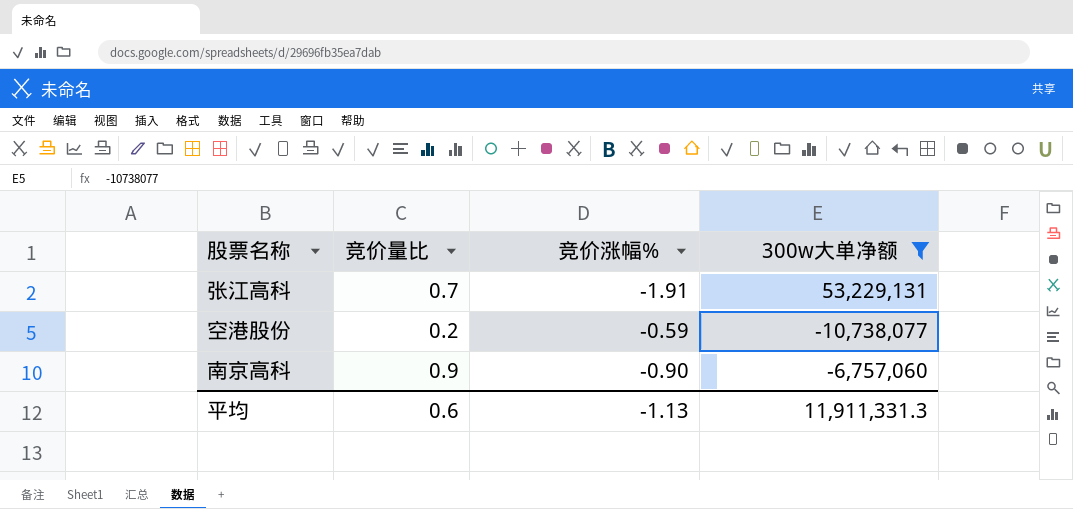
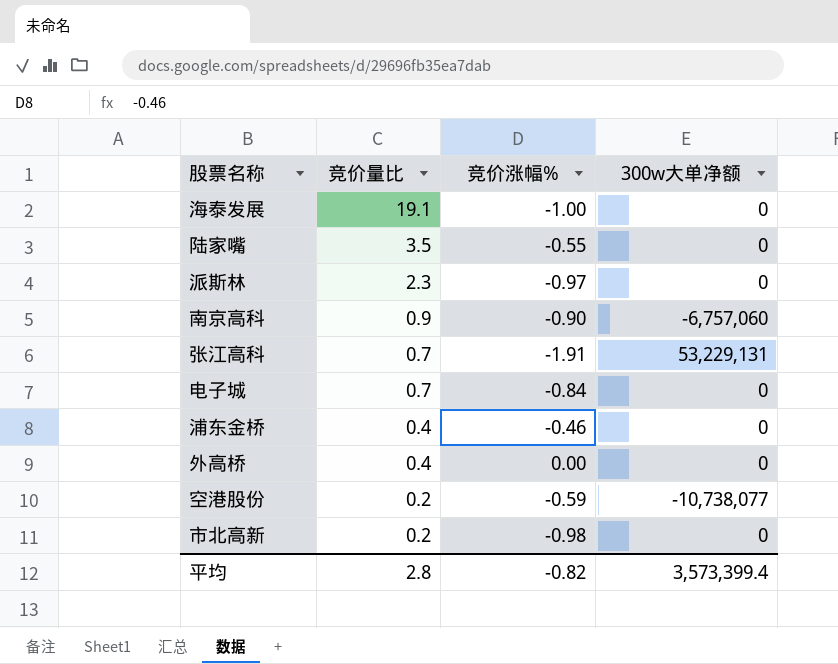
filter: 300w大单净额 != 0 -> none
row order: none -> 竞价量比 descending
平均 | 竞价量比: 0.6 -> 2.8
平均 | 竞价涨幅%: -1.13 -> -0.82
平均 | 300w大单净额: 11,911,331.3 -> 3,573,399.4

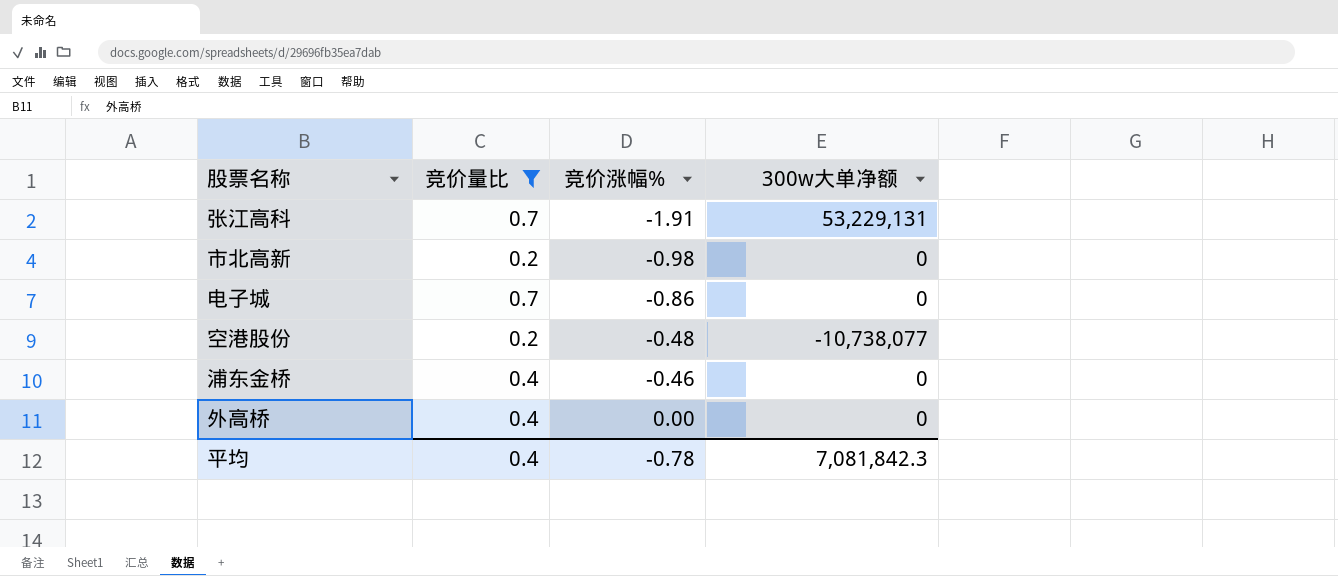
filter: none -> 竞价量比 <= 0.7
row order: 竞价量比 descending -> 竞价涨幅% ascending
电子城 | 竞价涨幅%: -0.84 -> -0.86
空港股份 | 竞价涨幅%: -0.59 -> -0.48
平均 | 竞价量比: 2.8 -> 0.4
平均 | 竞价涨幅%: -0.82 -> -0.78
平均 | 300w大单净额: 3,573,399.4 -> 7,081,842.3

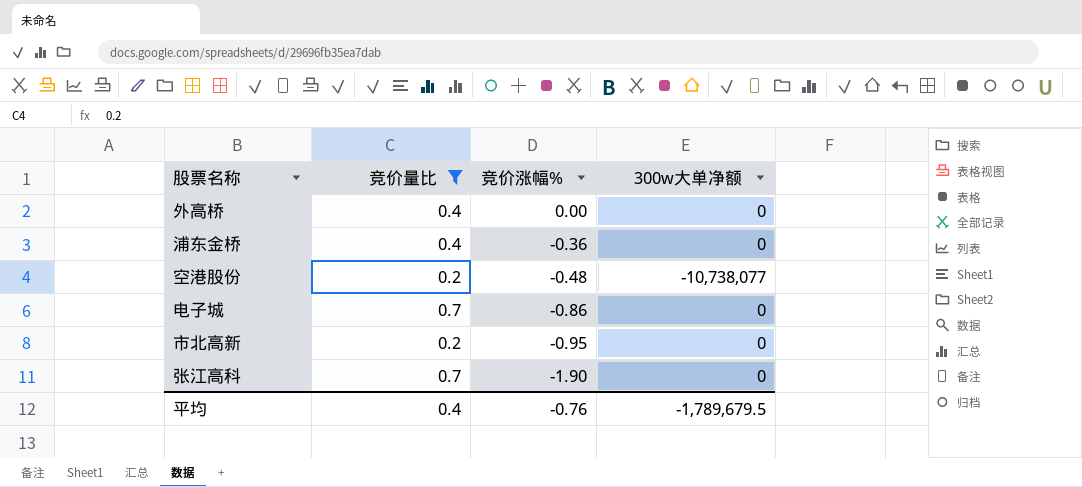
row order: 竞价涨幅% ascending -> 竞价涨幅% descending
浦东金桥 | 竞价涨幅%: -0.46 -> -0.36
市北高新 | 竞价涨幅%: -0.98 -> -0.95
张江高科 | 竞价涨幅%: -1.91 -> -1.90
张江高科 | 300w大单净额: 53,229,131 -> 0
平均 | 竞价涨幅%: -0.78 -> -0.76
平均 | 300w大单净额: 7,081,842.3 -> -1,789,679.5

